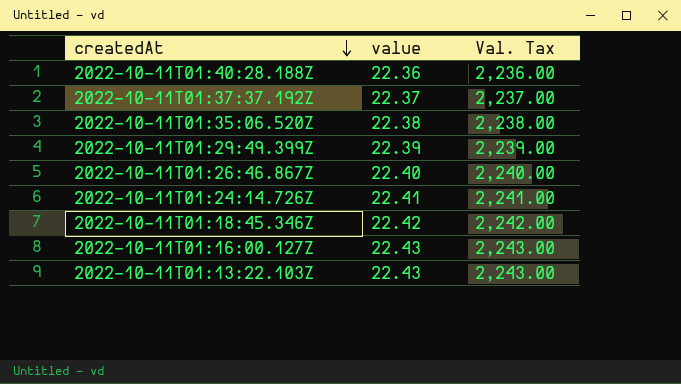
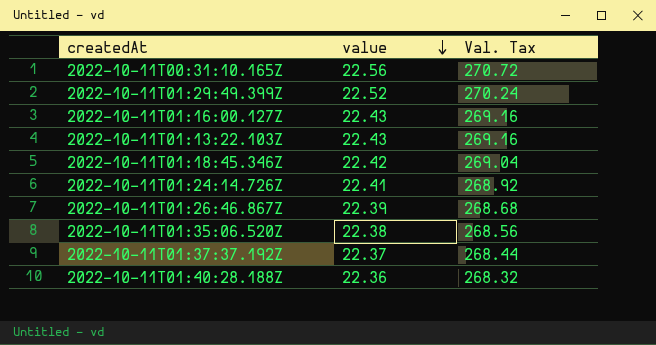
row order: createdAt descending -> value descending
column Val. Tax | formula: [value] * 100 -> [value] * 12
row 2022-10-11T00:31:10.165Z: none -> 22.56 | 270.72
2022-10-11T01:29:49.399Z | value: 22.39 -> 22.52
2022-10-11T01:26:46.867Z | value: 22.40 -> 22.39

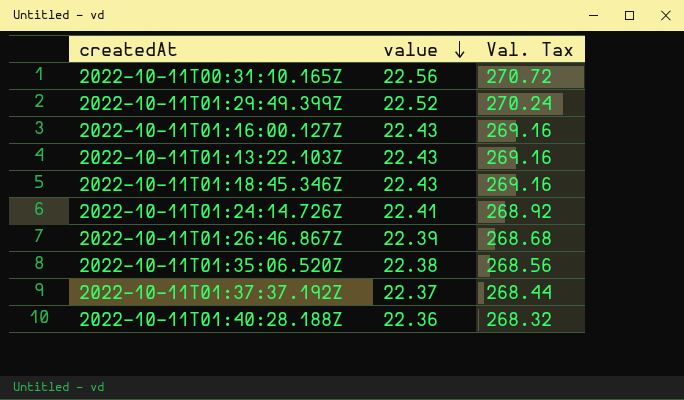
2022-10-11T01:18:45.346Z | value: 22.42 -> 22.43
2022-10-11T01:18:45.346Z | Val. Tax: 269.04 -> 269.16

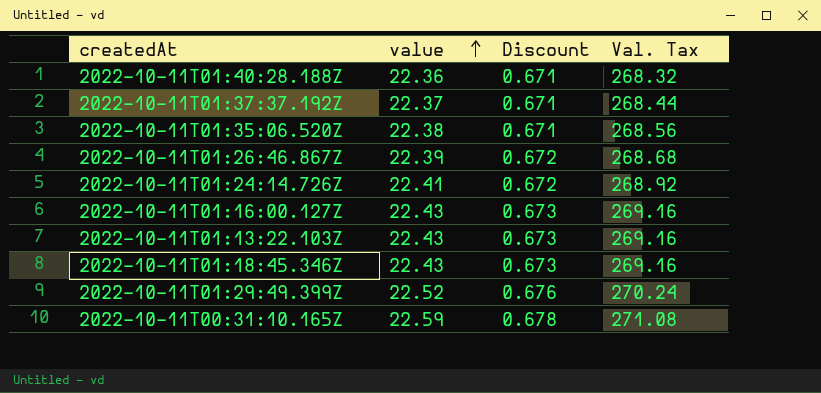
row order: value descending -> value ascending
column Discount | formula: none -> [value] * 0.03
2022-10-11T00:31:10.165Z | value: 22.56 -> 22.59
2022-10-11T00:31:10.165Z | Val. Tax: 270.72 -> 271.08

